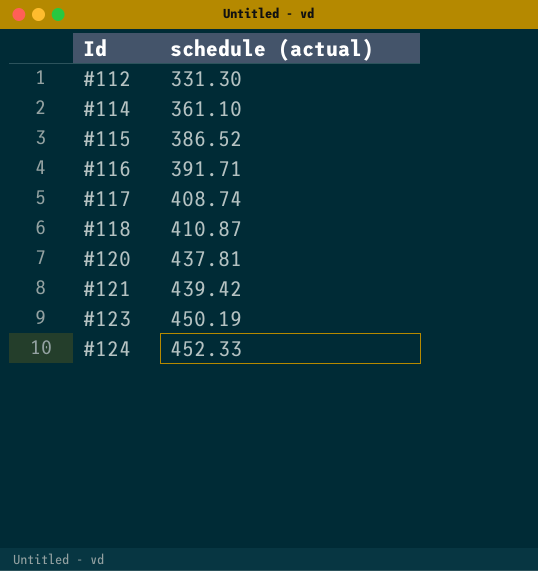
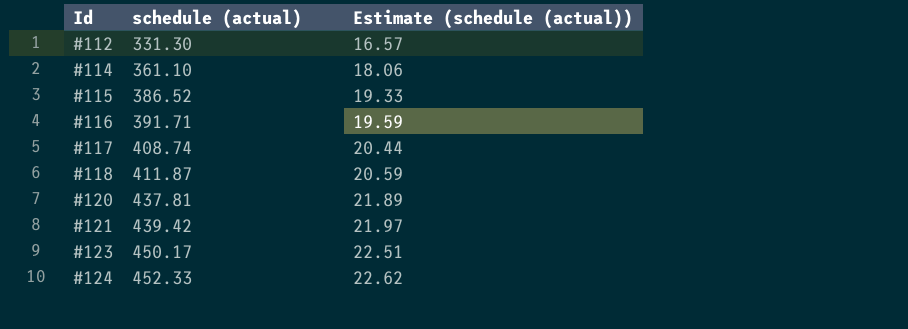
column Estimate (schedule (actual)) | formula: none -> [schedule (actual)] * 0.05
#118 | schedule (actual): 410.87 -> 411.87
#123 | schedule (actual): 450.19 -> 450.17

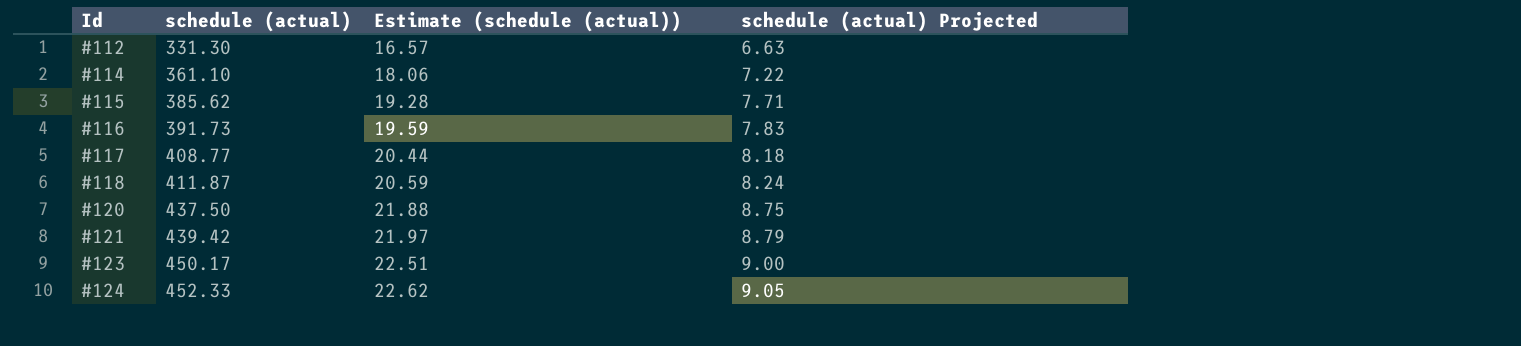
column schedule (actual) Projected | formula: none -> [schedule (actual)] * 0.02
#115 | schedule (actual): 386.52 -> 385.62
#115 | Estimate (schedule (actual)): 19.33 -> 19.28
#116 | schedule (actual): 391.71 -> 391.73
#117 | schedule (actual): 408.74 -> 408.77
#120 | schedule (actual): 437.81 -> 437.50
#120 | Estimate (schedule (actual)): 21.89 -> 21.88

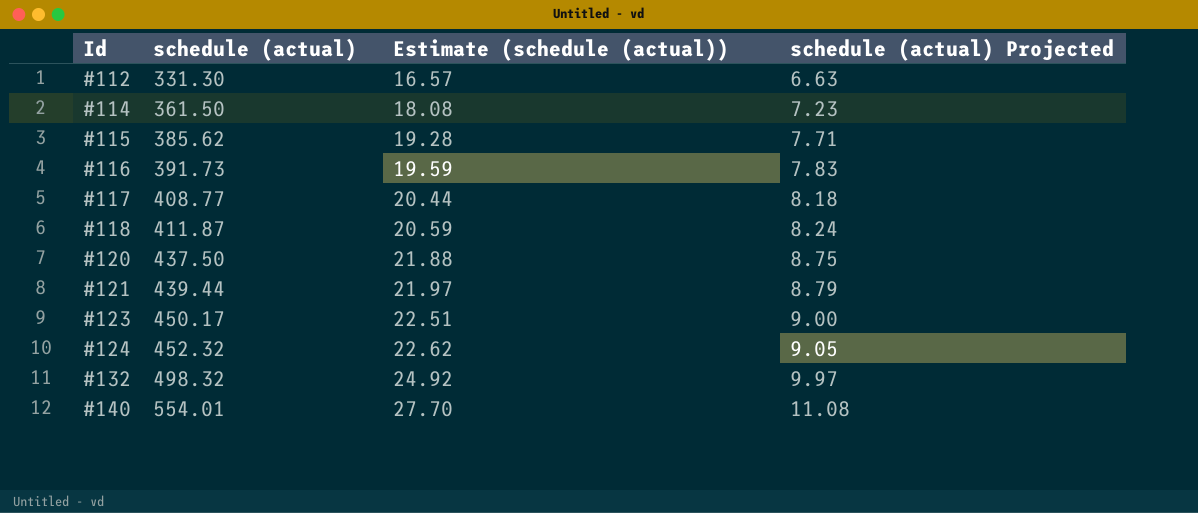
#114 | schedule (actual): 361.10 -> 361.50
#114 | Estimate (schedule (actual)): 18.06 -> 18.08
#114 | schedule (actual) Projected: 7.22 -> 7.23
#121 | schedule (actual): 439.42 -> 439.44
#124 | schedule (actual): 452.33 -> 452.32
row #132: none -> 498.32 | 24.92 | 9.97
row #140: none -> 554.01 | 27.70 | 11.08

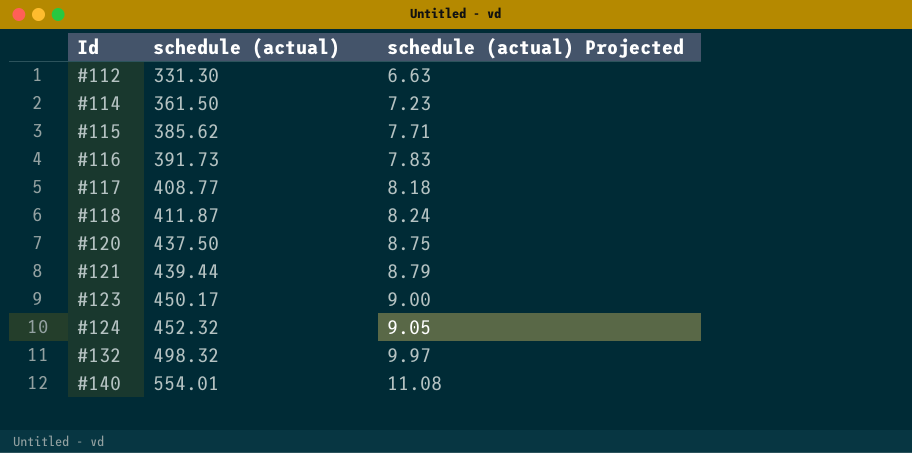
column Estimate (schedule (actual)) | formula: [schedule (actual)] * 0.05 -> none

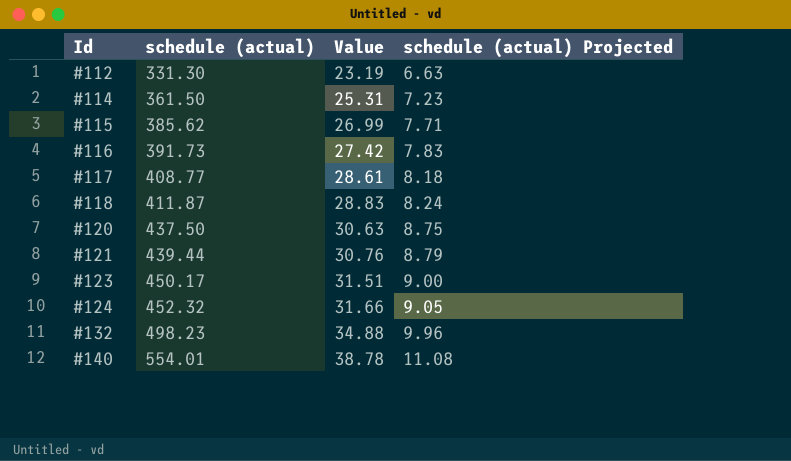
column Value | formula: none -> [schedule (actual)] * 0.07
#132 | schedule (actual): 498.32 -> 498.23
#132 | schedule (actual) Projected: 9.97 -> 9.96

